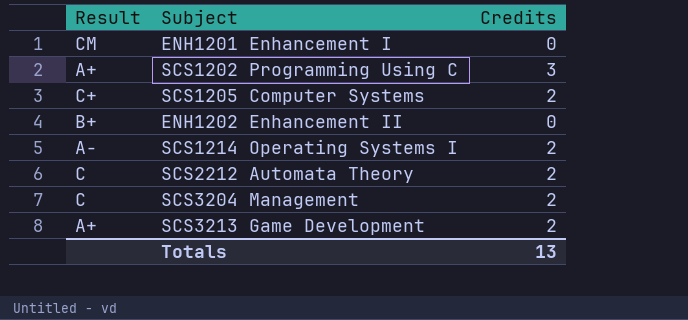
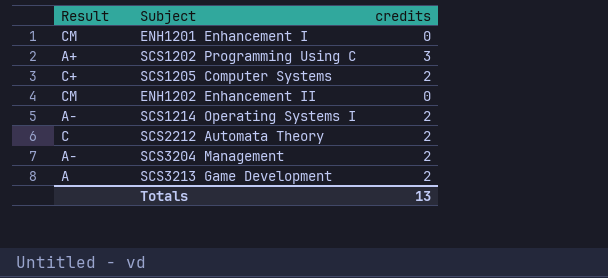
column name: Credits -> credits
ENH1202 Enhancement II | Result: B+ -> CM
SCS3204 Management | Result: C -> A-
SCS3213 Game Development | Result: A+ -> A

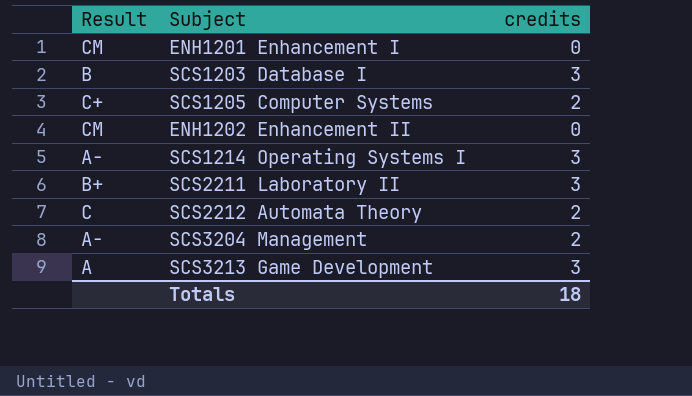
row SCS1202 Programming Using C: A+ | 3 -> none
row SCS1203 Database I: none -> B | 3
SCS1214 Operating Systems I | credits: 2 -> 3
row SCS2211 Laboratory II: none -> B+ | 3
SCS3213 Game Development | credits: 2 -> 3
Totals | credits: 13 -> 18

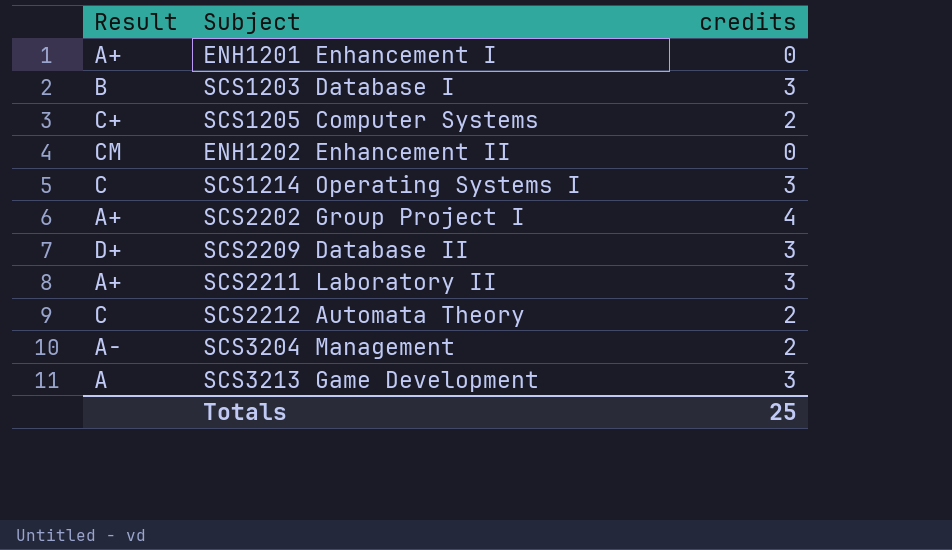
ENH1201 Enhancement I | Result: CM -> A+
SCS1214 Operating Systems I | Result: A- -> C
row SCS2202 Group Project I: none -> A+ | 4
row SCS2209 Database II: none -> D+ | 3
SCS2211 Laboratory II | Result: B+ -> A+
Totals | credits: 18 -> 25

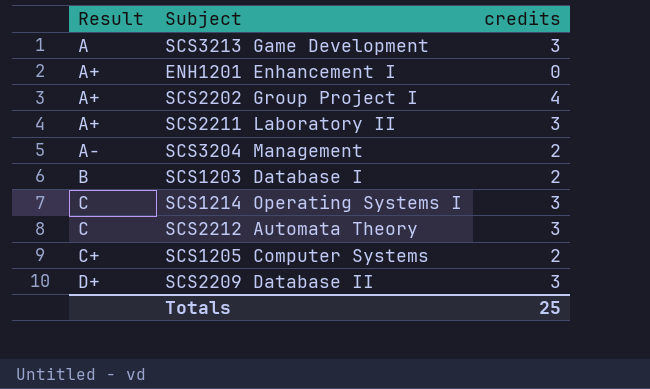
row order: none -> Result ascending
row ENH1202 Enhancement II: CM | 0 -> none
SCS1203 Database I | credits: 3 -> 2
SCS2212 Automata Theory | credits: 2 -> 3

